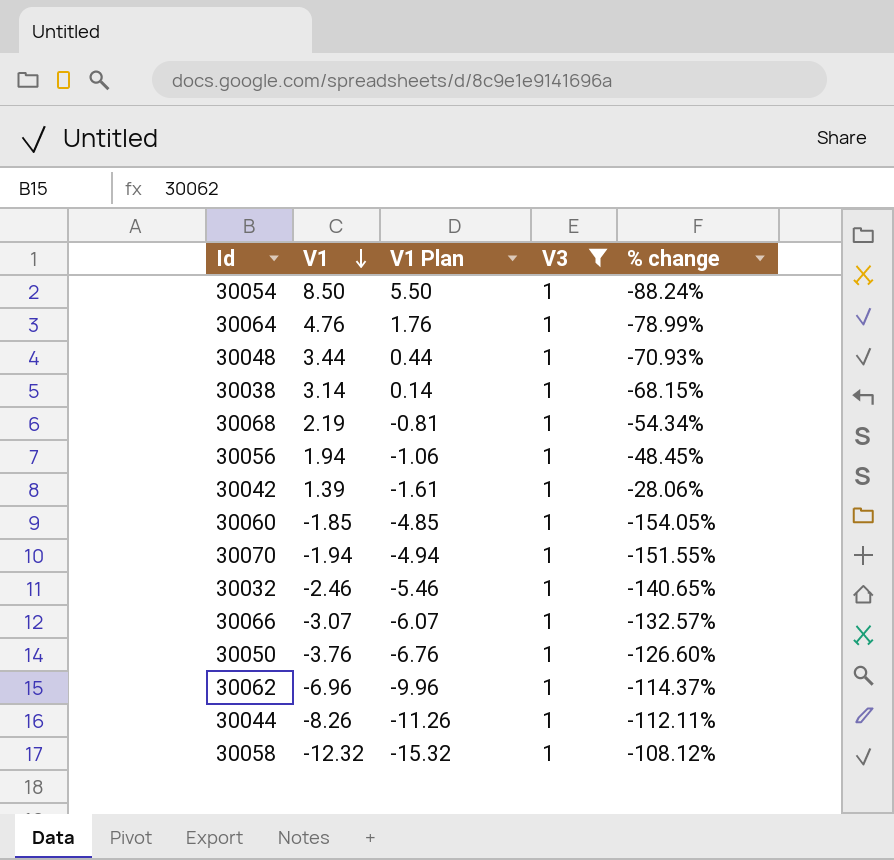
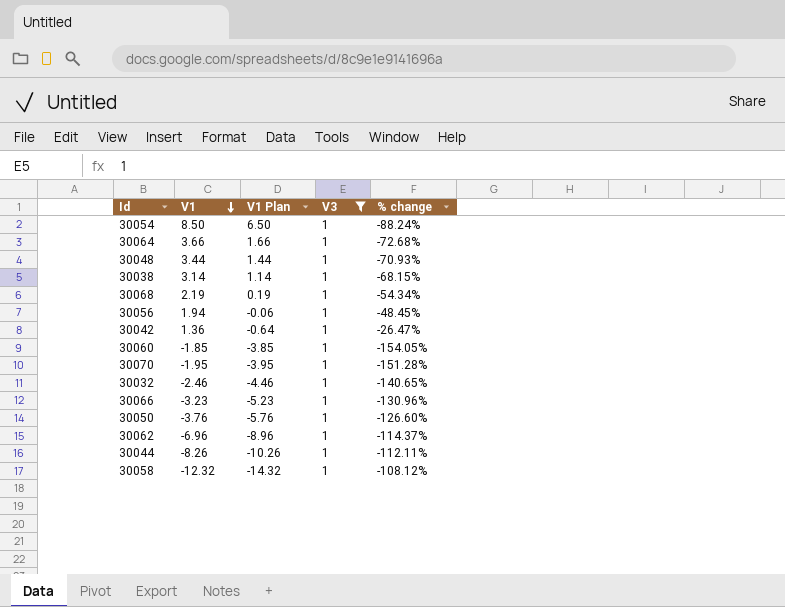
column V1 Plan | formula: [V1] - 3 -> [V1] - 2
30064 | V1: 4.76 -> 3.66
30064 | % change: -78.99% -> -72.68%
30042 | V1: 1.39 -> 1.36
30042 | % change: -28.06% -> -26.47%
30070 | V1: -1.94 -> -1.95
30070 | % change: -151.55% -> -151.28%
30066 | V1: -3.07 -> -3.23
30066 | % change: -132.57% -> -130.96%

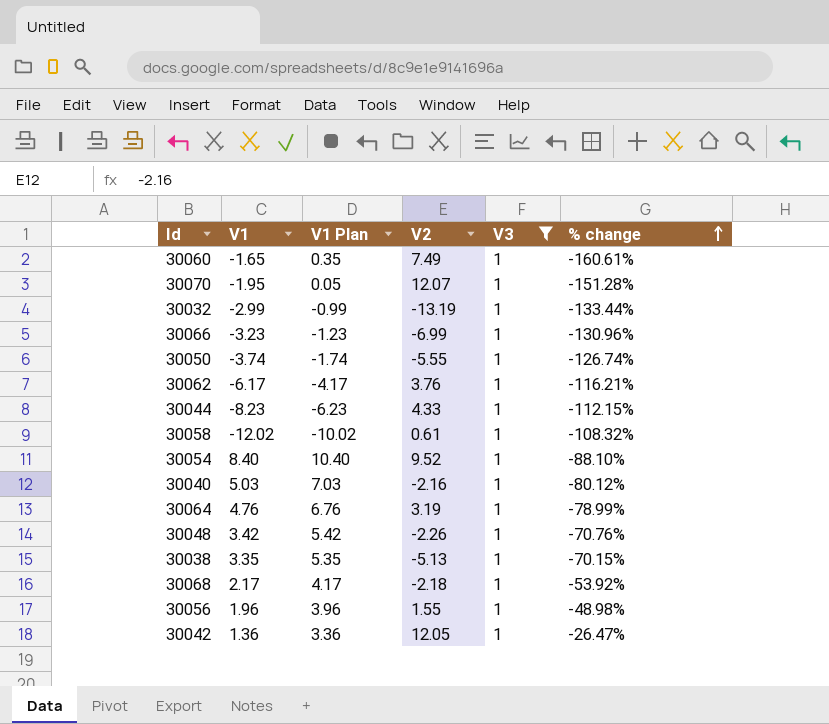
row order: V1 descending -> % change ascending
column V1 Plan | formula: [V1] - 2 -> [V1] + 2
column V2 | position: none -> 4
30060 | V1: -1.85 -> -1.65
30060 | % change: -154.05% -> -160.61%
30032 | V1: -2.46 -> -2.99
30032 | % change: -140.65% -> -133.44%
30050 | V1: -3.76 -> -3.74
30050 | % change: -126.60% -> -126.74%
30062 | V1: -6.96 -> -6.17
30062 | % change: -114.37% -> -116.21%
30044 | V1: -8.26 -> -8.23
30044 | % change: -112.11% -> -112.15%
30058 | V1: -12.32 -> -12.02
30058 | % change: -108.12% -> -108.32%
30054 | V1: 8.50 -> 8.40
30054 | % change: -88.24% -> -88.10%
row 30040: none -> 5.03 | 7.03 | -2.16 | 1 | -80.12%
30064 | V1: 3.66 -> 4.76
30064 | % change: -72.68% -> -78.99%
30048 | V1: 3.44 -> 3.42
30048 | % change: -70.93% -> -70.76%
30038 | V1: 3.14 -> 3.35
30038 | % change: -68.15% -> -70.15%
30068 | V1: 2.19 -> 2.17
30068 | % change: -54.34% -> -53.92%
30056 | V1: 1.94 -> 1.96
30056 | % change: -48.45% -> -48.98%

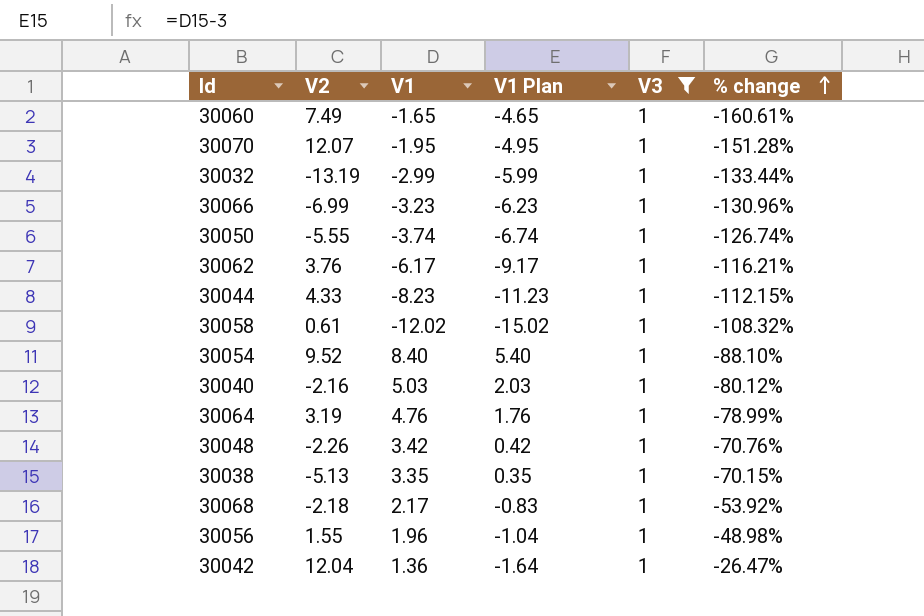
column V2 | position: 4 -> 2
column V1 Plan | formula: [V1] + 2 -> [V1] - 3
30042 | V2: 12.05 -> 12.04

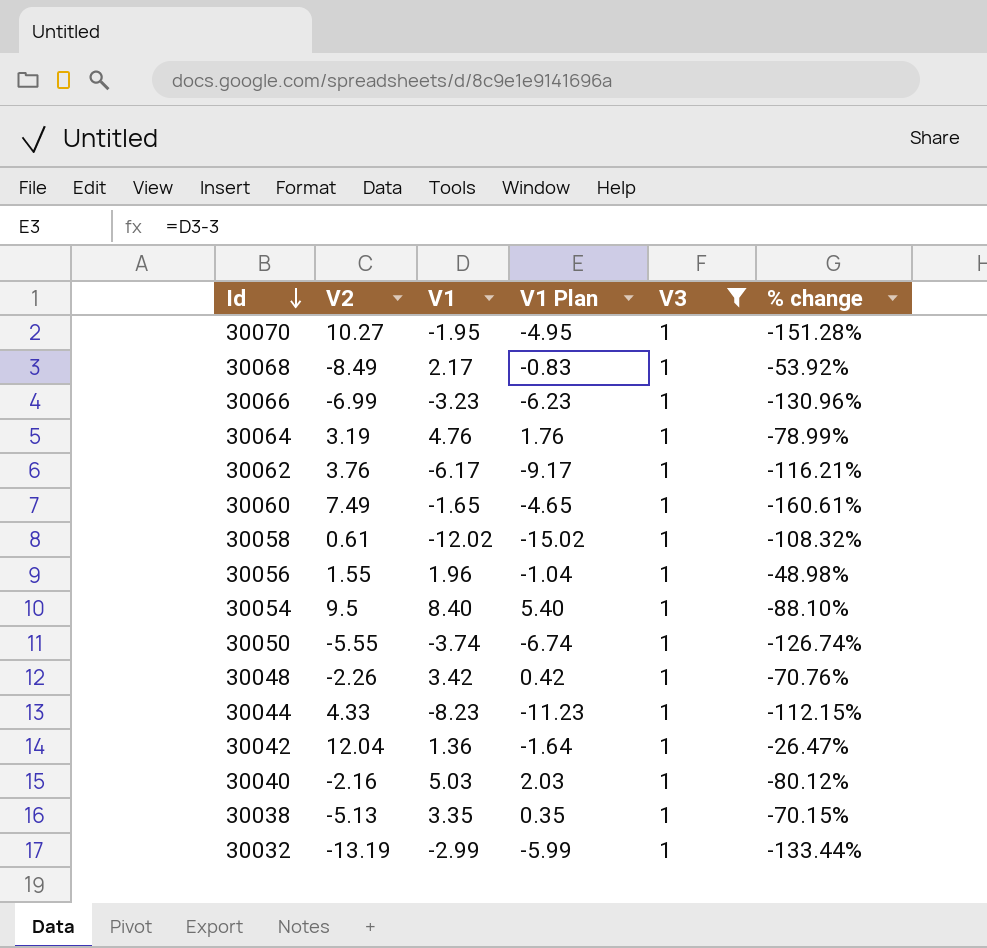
row order: % change ascending -> Id descending
30070 | V2: 12.07 -> 10.27
30068 | V2: -2.18 -> -8.49
30054 | V2: 9.52 -> 9.5

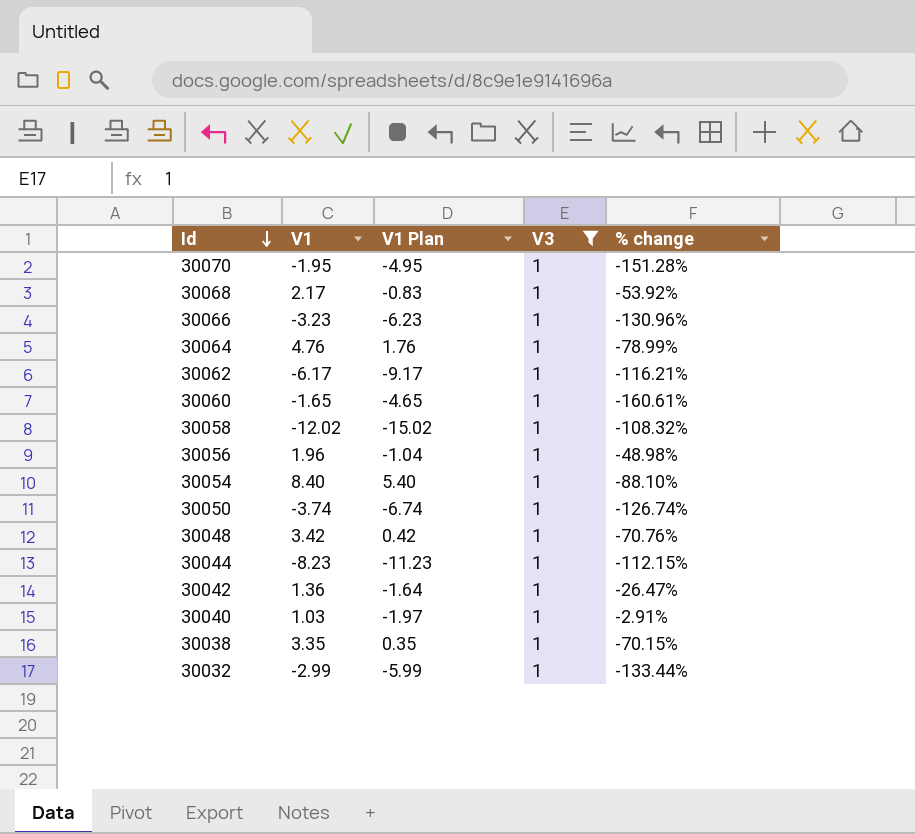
column V2 | position: 2 -> none
30040 | V1: 5.03 -> 1.03
30040 | V1 Plan: 2.03 -> -1.97
30040 | % change: -80.12% -> -2.91%

